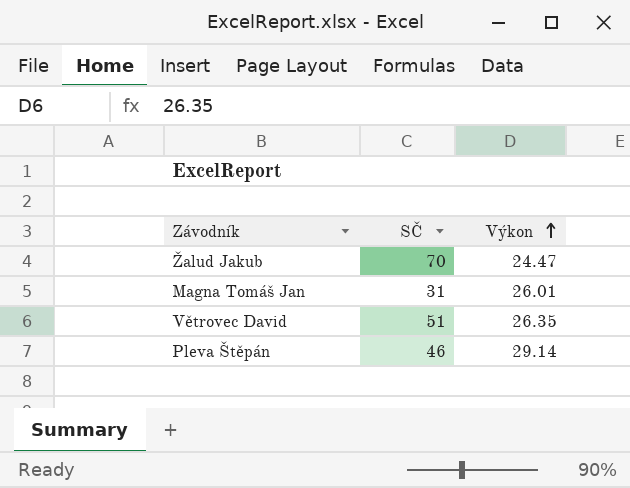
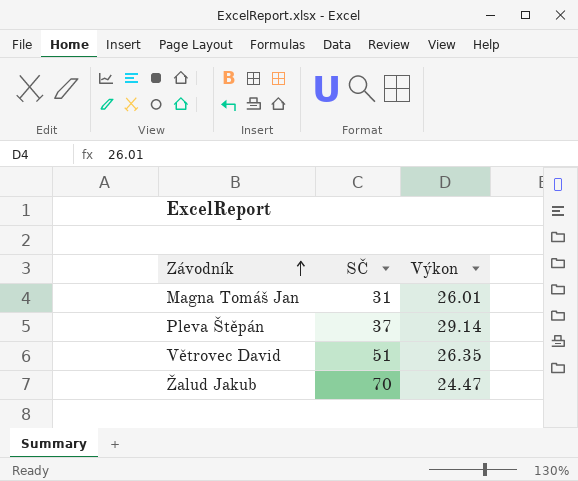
row order: Výkon ascending -> Závodník ascending
Pleva Štěpán | SČ: 46 -> 37

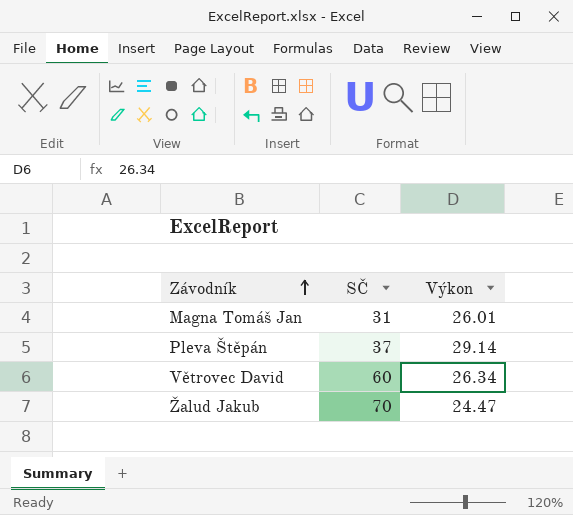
Větrovec David | SČ: 51 -> 60
Větrovec David | Výkon: 26.35 -> 26.34

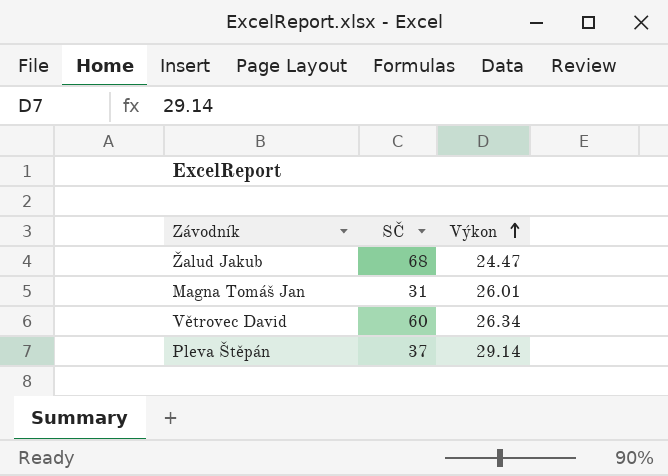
row order: Závodník ascending -> Výkon ascending
Žalud Jakub | SČ: 70 -> 68

